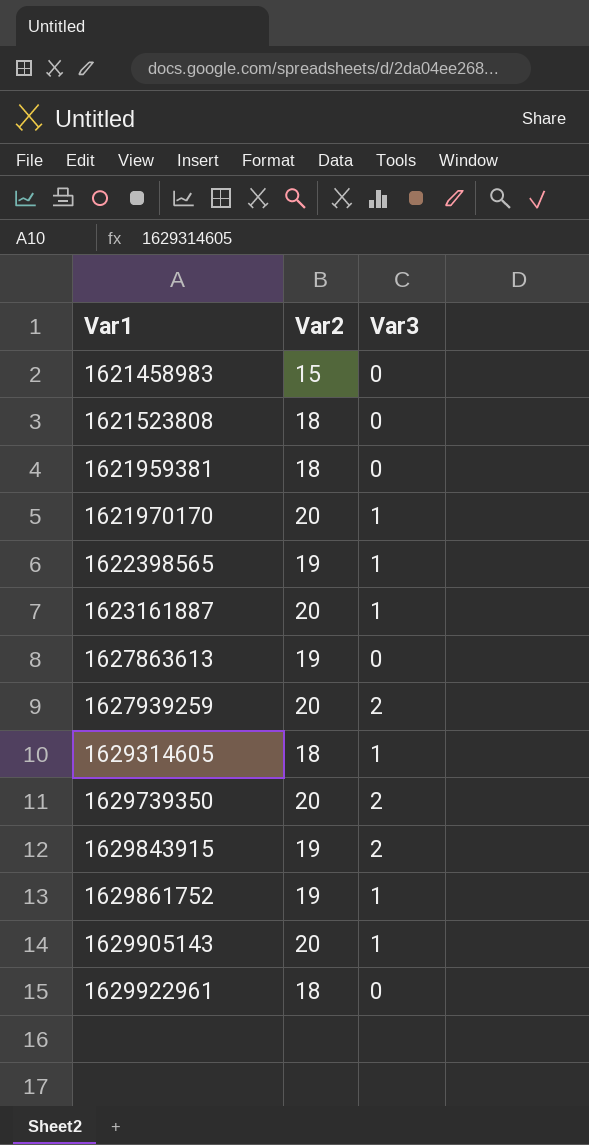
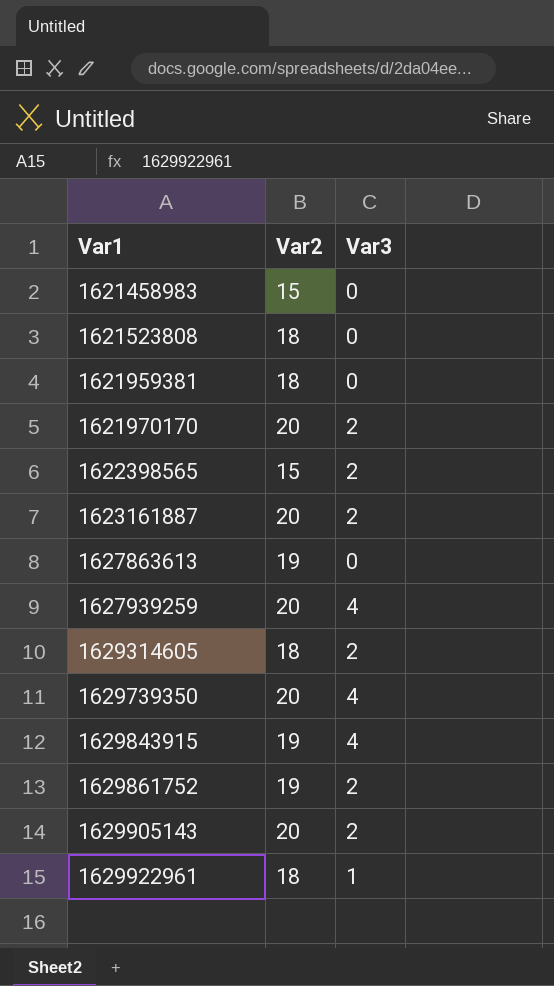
1621970170 | Var3: 1 -> 2
1622398565 | Var2: 19 -> 15
1622398565 | Var3: 1 -> 2
1623161887 | Var3: 1 -> 2
1627939259 | Var3: 2 -> 4
1629314605 | Var3: 1 -> 2
1629739350 | Var3: 2 -> 4
1629843915 | Var3: 2 -> 4
1629861752 | Var3: 1 -> 2
1629905143 | Var3: 1 -> 2
1629922961 | Var3: 0 -> 1

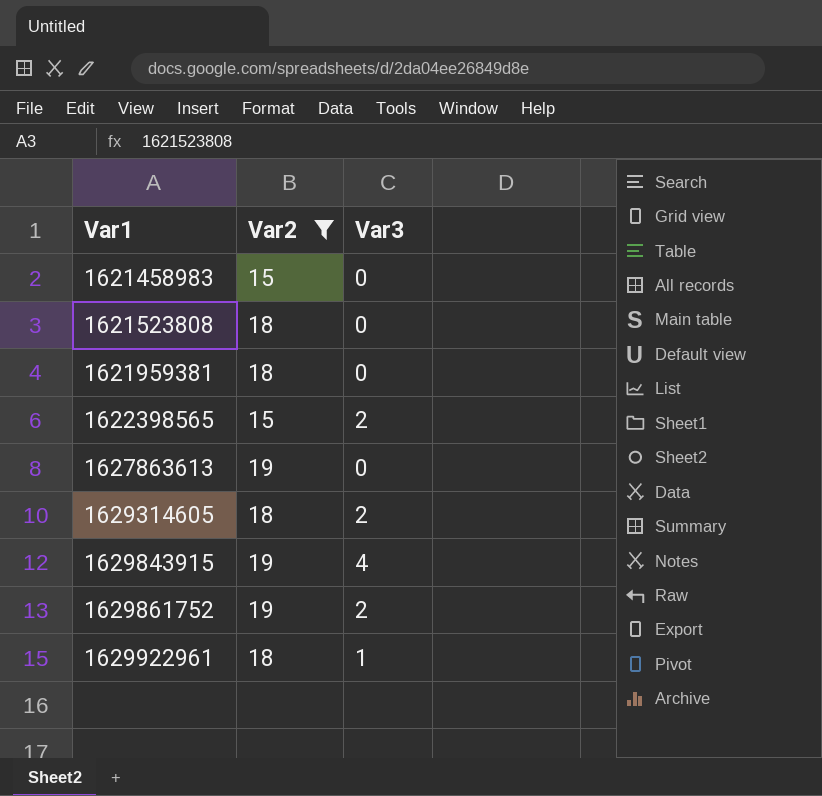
filter: none -> Var2 != 20

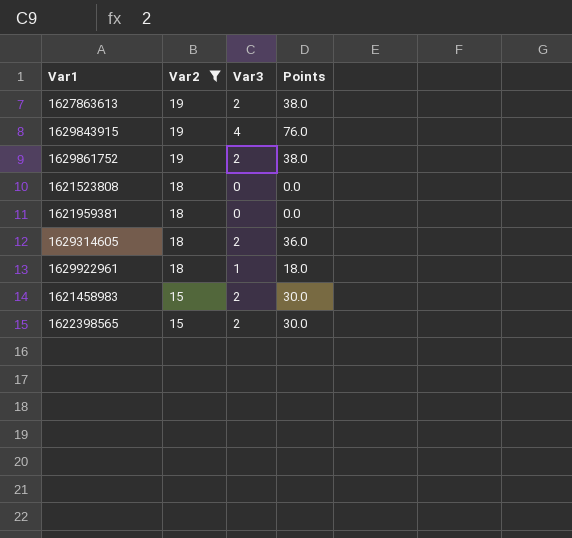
row order: Var1 ascending -> Var2 descending
column Points | formula: none -> [Var2] * [Var3]
1627863613 | Var3: 0 -> 2
1621458983 | Var3: 0 -> 2

